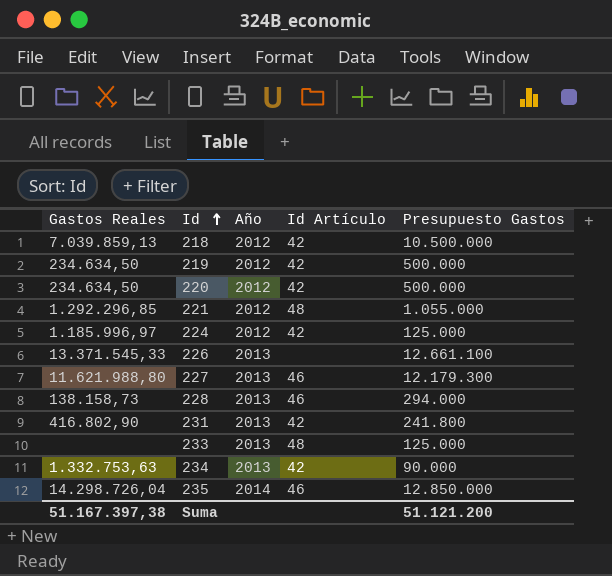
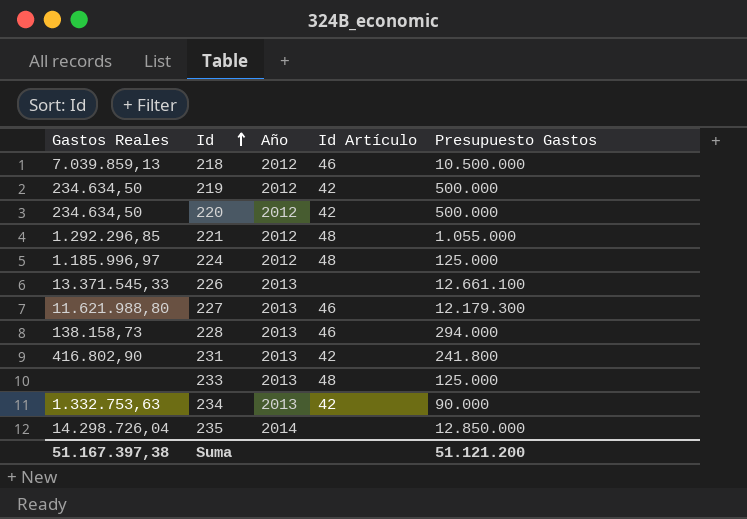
218 | Id Artículo: 42 -> 46
224 | Id Artículo: 42 -> 48
235 | Id Artículo: 46 -> none

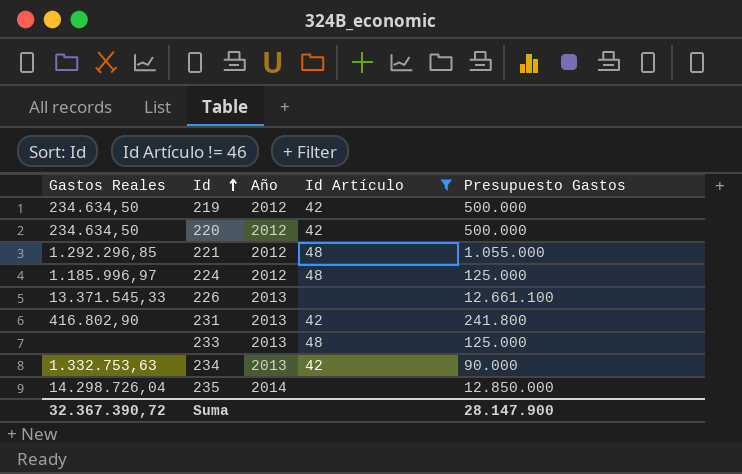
filter: none -> Id Artículo != 46
Suma | Gastos Reales: 51.167.397,38 -> 32.367.390,72
Suma | Presupuesto Gastos: 51.121.200 -> 28.147.900

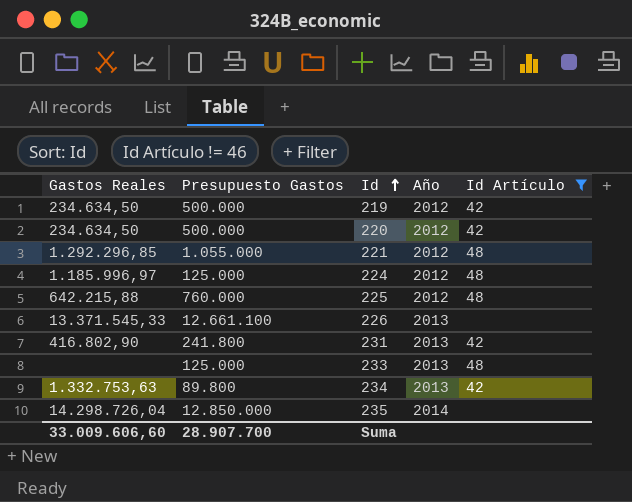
column Presupuesto Gastos | position: 5 -> 2
row 225: none -> 642.215,88 | 760.000 | 2012 | 48
234 | Presupuesto Gastos: 90.000 -> 89.800
Suma | Gastos Reales: 32.367.390,72 -> 33.009.606,60
Suma | Presupuesto Gastos: 28.147.900 -> 28.907.700

